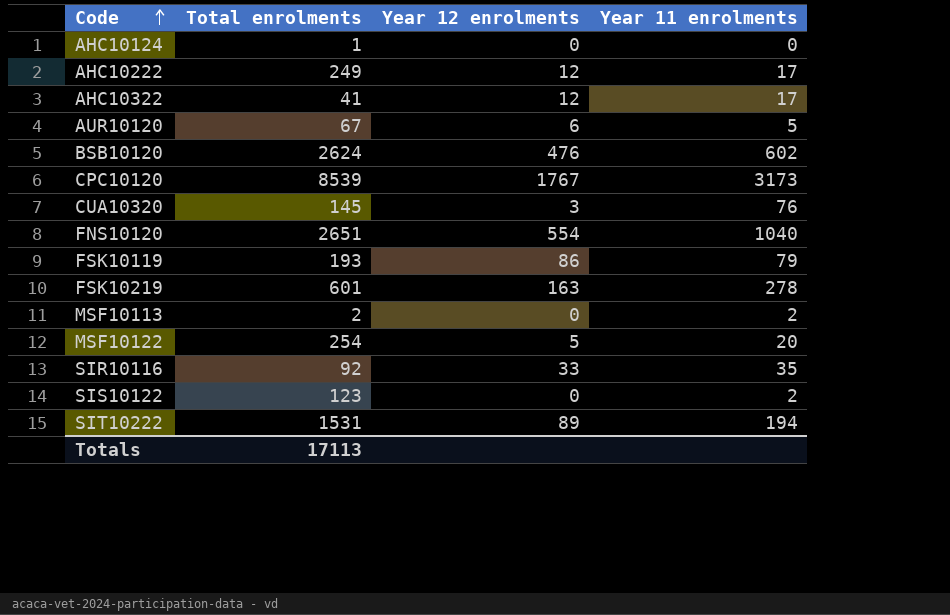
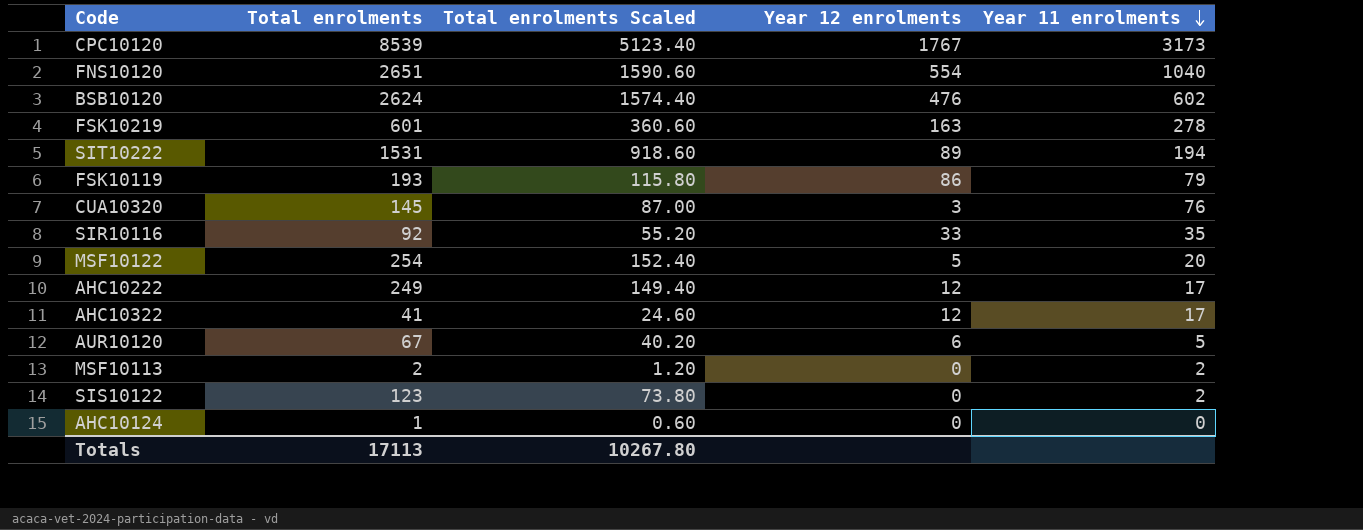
row order: Code ascending -> Year 11 enrolments descending
column Total enrolments Scaled | formula: none -> [Total enrolments] * 0.6

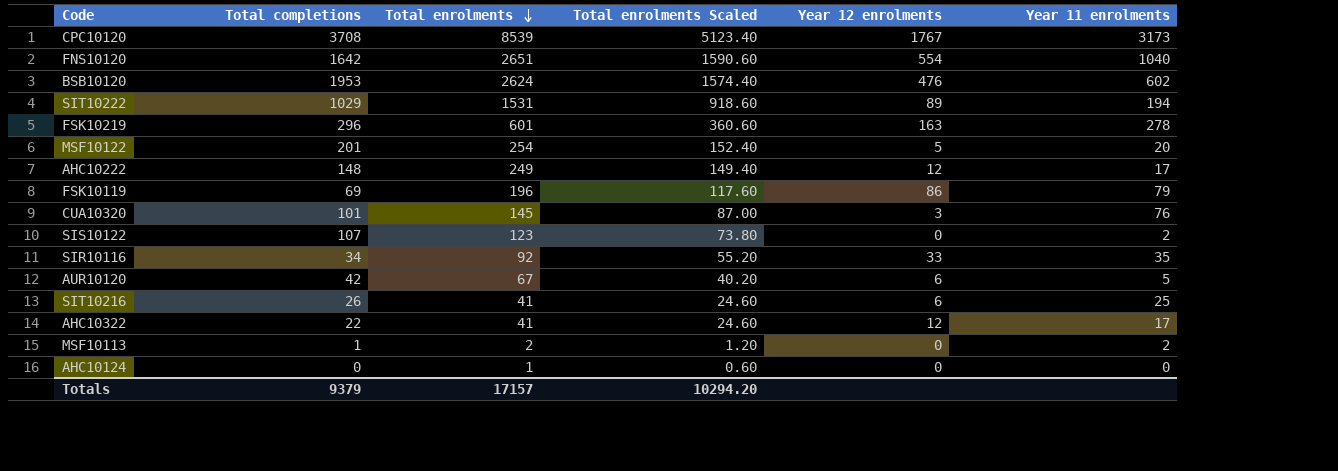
row order: Year 11 enrolments descending -> Total enrolments descending
column Total completions | position: none -> 2
FSK10119 | Total enrolments: 193 -> 196
FSK10119 | Total enrolments Scaled: 115.80 -> 117.60
row SIT10216: none -> 26 | 41 | 24.60 | 6 | 25
Totals | Total enrolments: 17113 -> 17157
Totals | Total enrolments Scaled: 10267.80 -> 10294.20

